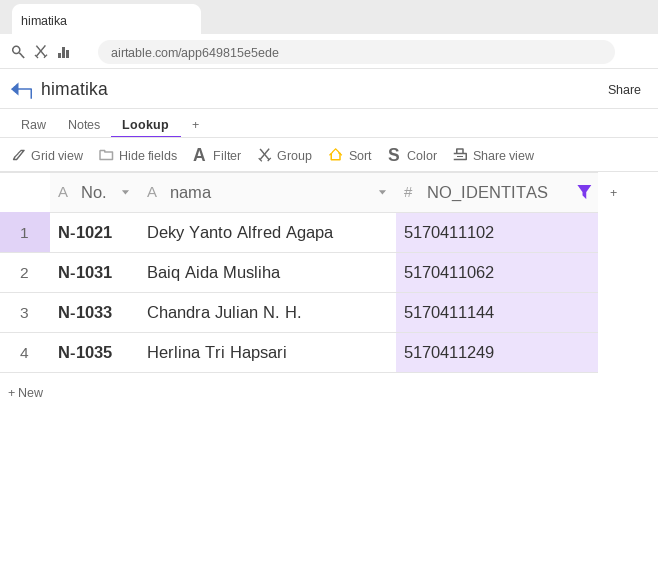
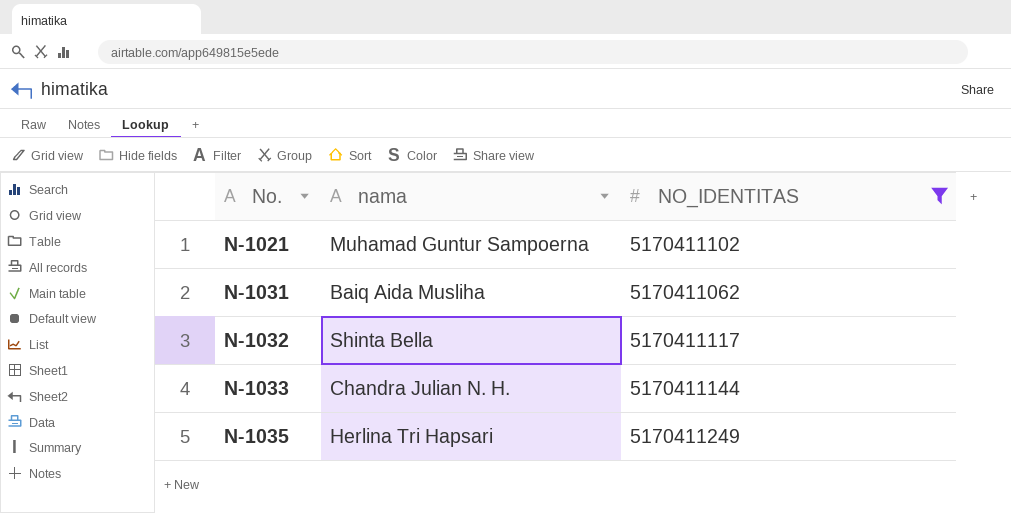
N-1021 | nama: Deky Yanto Alfred Agapa -> Muhamad Guntur Sampoerna
row N-1032: none -> Shinta Bella | 5170411117

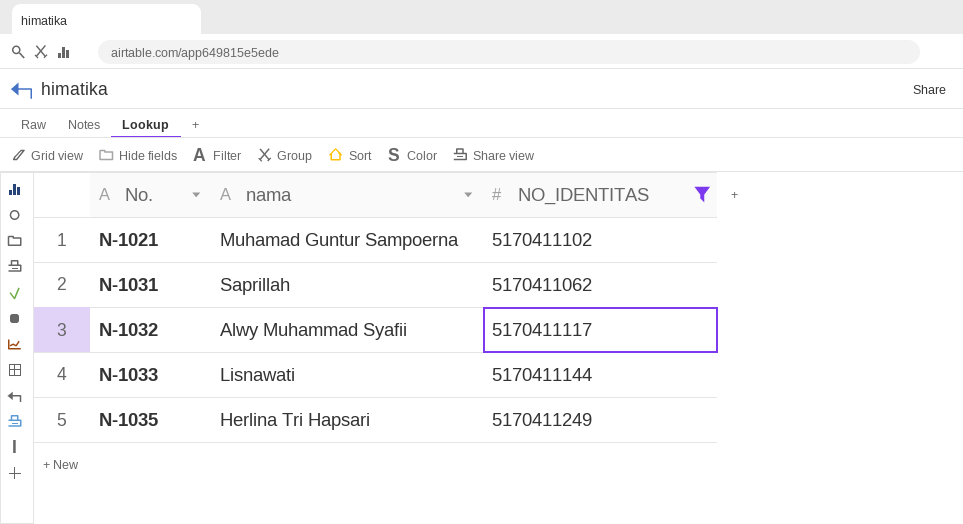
N-1031 | nama: Baiq Aida Musliha -> Saprillah
N-1032 | nama: Shinta Bella -> Alwy Muhammad Syafii
N-1033 | nama: Chandra Julian N. H. -> Lisnawati

